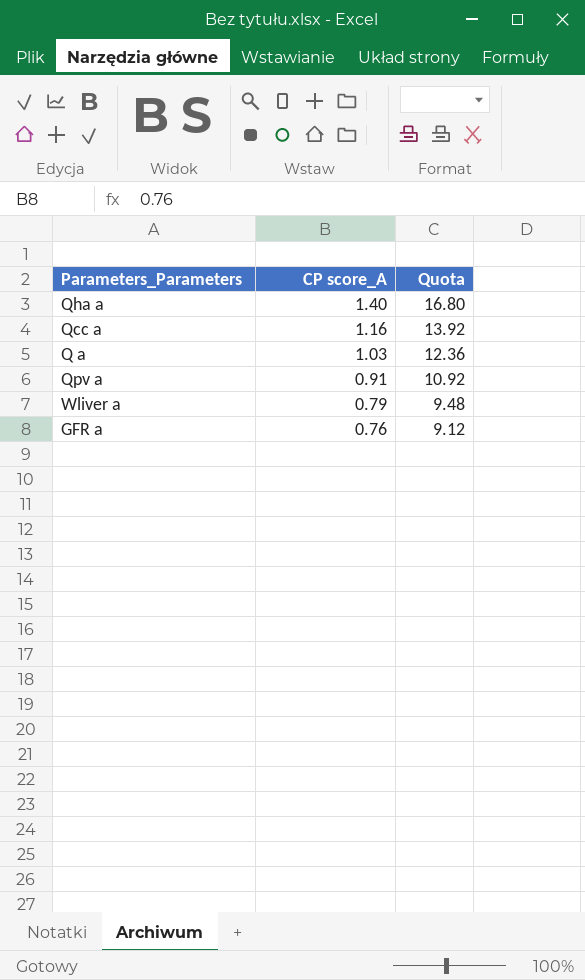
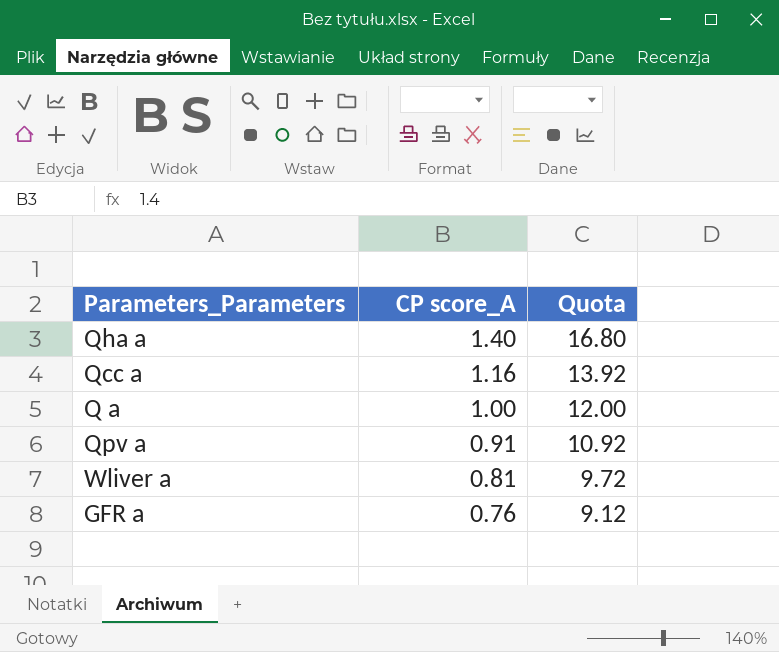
Q a | CP score_A: 1.03 -> 1.00
Q a | Quota: 12.36 -> 12.00
Wliver a | CP score_A: 0.79 -> 0.81
Wliver a | Quota: 9.48 -> 9.72

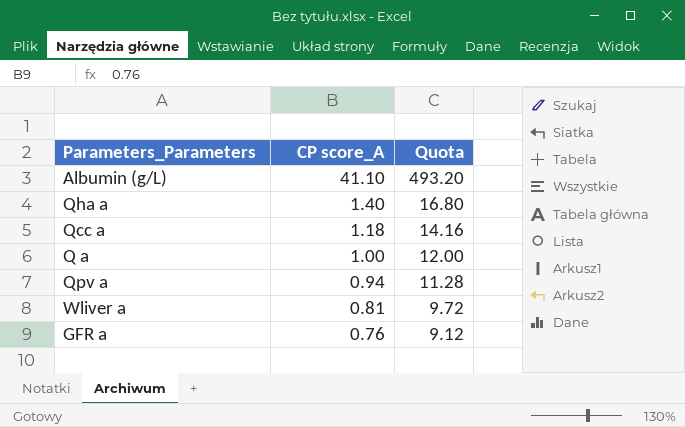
row Albumin (g/L): none -> 41.10 | 493.20
Qcc a | CP score_A: 1.16 -> 1.18
Qcc a | Quota: 13.92 -> 14.16
Qpv a | CP score_A: 0.91 -> 0.94
Qpv a | Quota: 10.92 -> 11.28

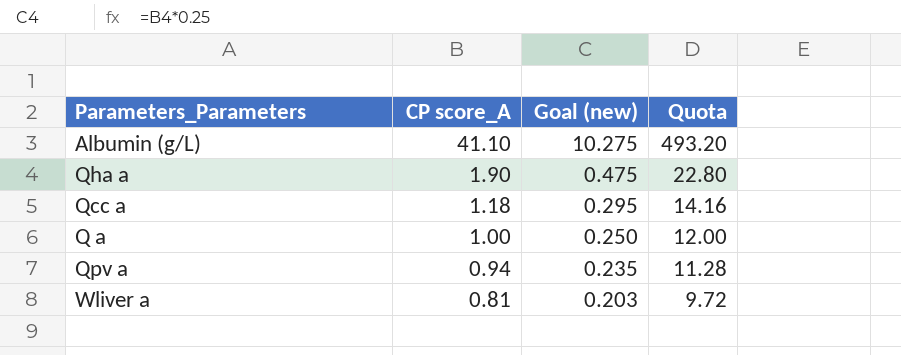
column Goal (new) | formula: none -> [CP score_A] * 0.25
row GFR a: 0.76 | 9.12 -> none
Qha a | CP score_A: 1.40 -> 1.90
Qha a | Quota: 16.80 -> 22.80

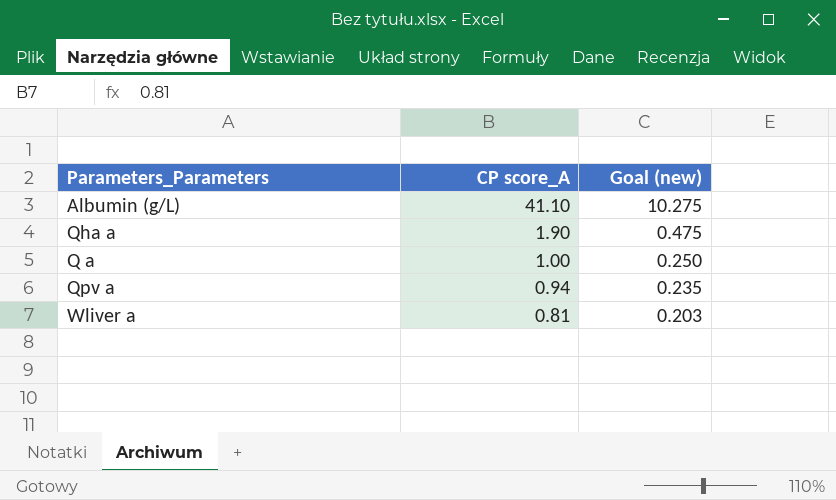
column Quota | formula: [CP score_A] * 12 -> none
row Qcc a: 1.18 | 0.295 | 14.16 -> none

